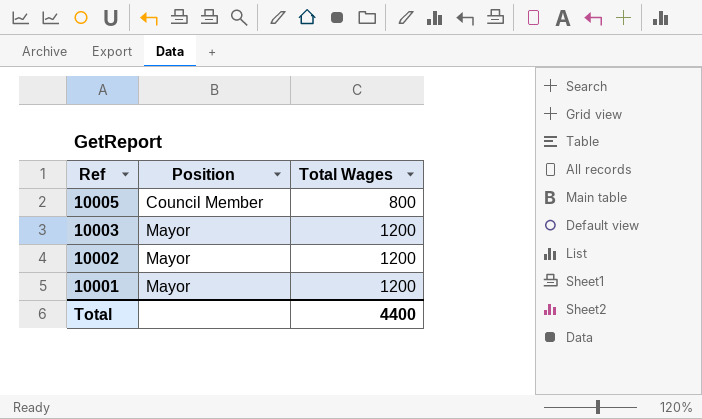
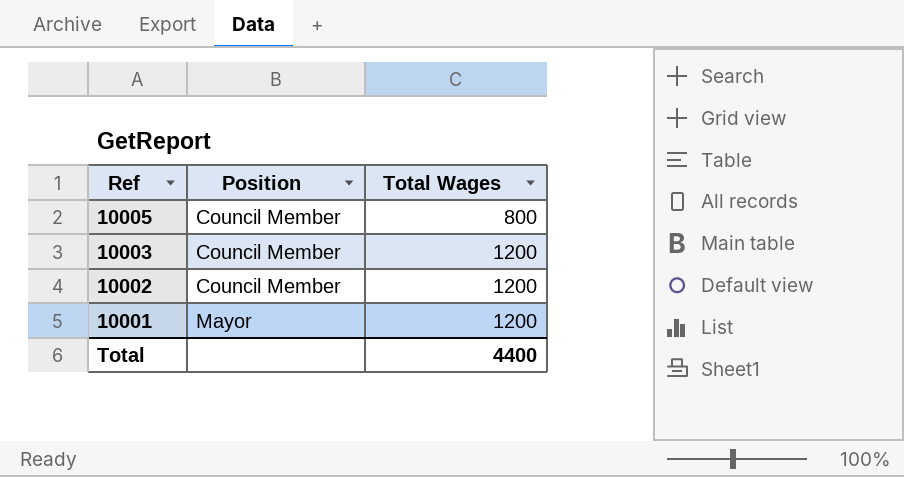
10003 | Position: Mayor -> Council Member
10002 | Position: Mayor -> Council Member

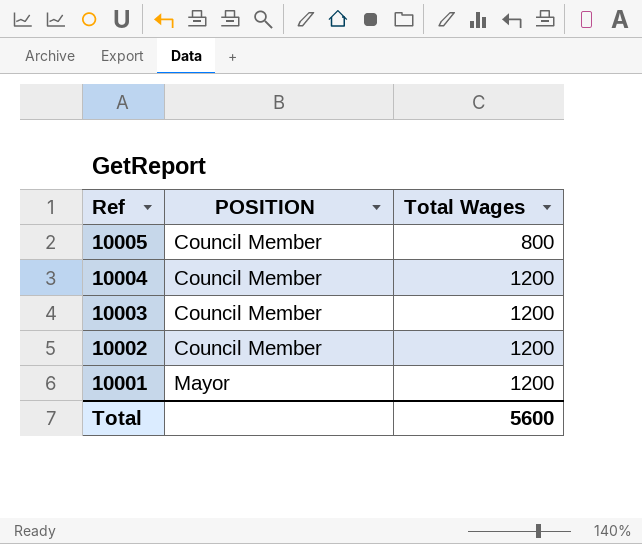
column name: Position -> POSITION
row 10004: none -> Council Member | 1200
Total | Total Wages: 4400 -> 5600

